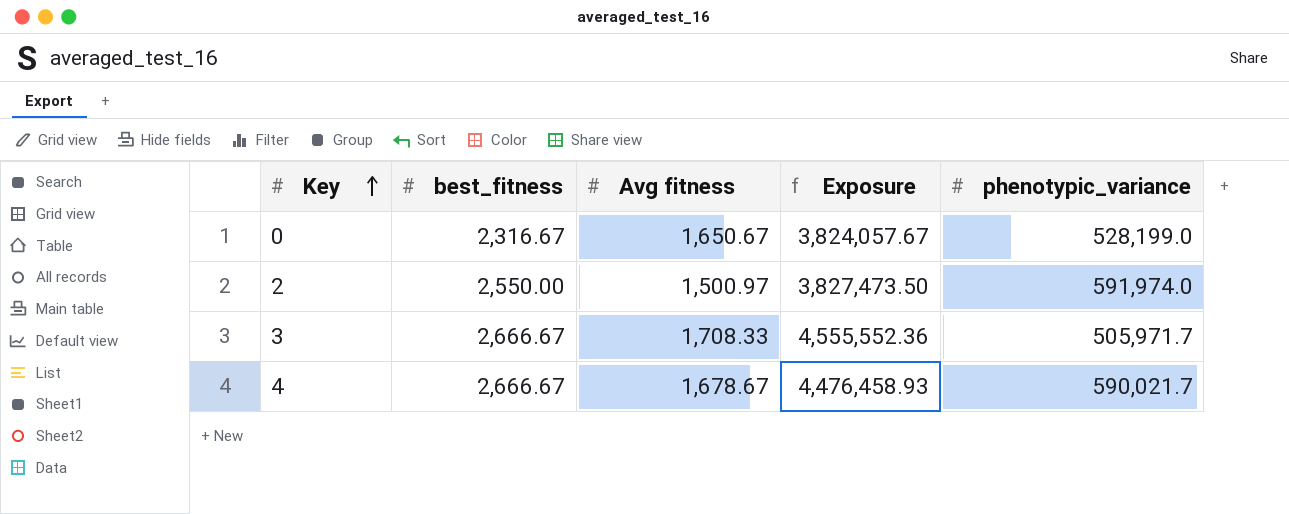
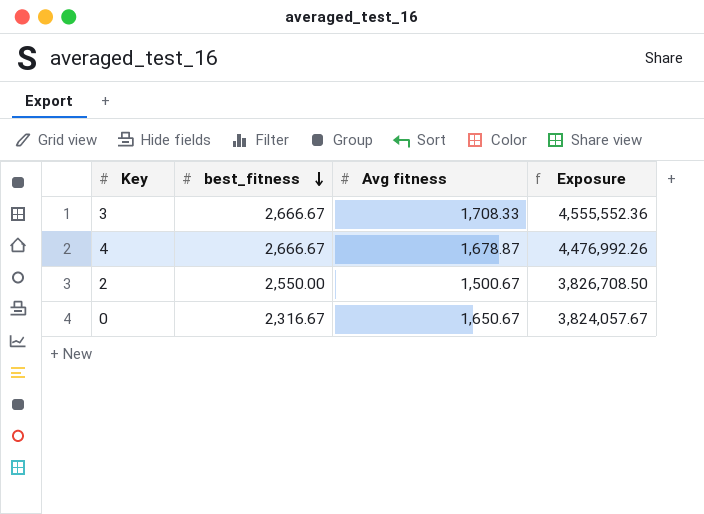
row order: Key ascending -> best_fitness descending
column phenotypic_variance | position: 5 -> none
4 | Avg fitness: 1,678.67 -> 1,678.87
4 | Exposure: 4,476,458.93 -> 4,476,992.26
2 | Avg fitness: 1,500.97 -> 1,500.67
2 | Exposure: 3,827,473.50 -> 3,826,708.50

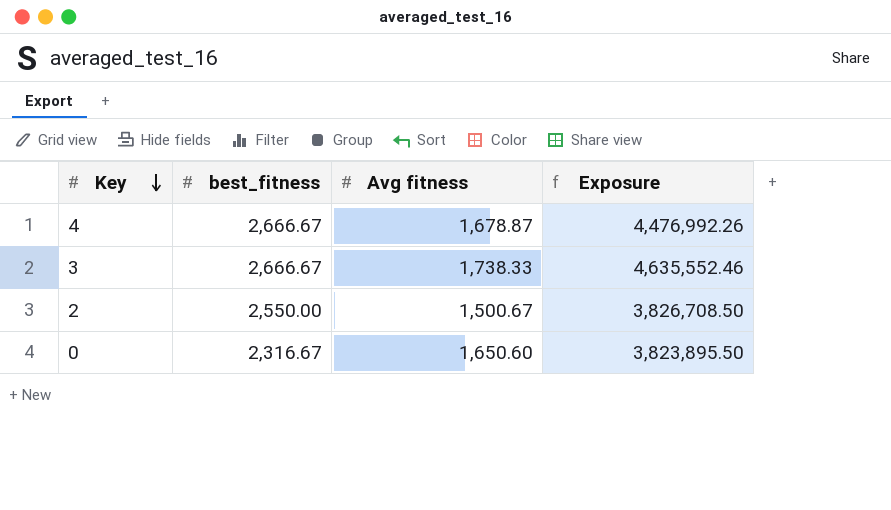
row order: best_fitness descending -> Key descending
3 | Avg fitness: 1,708.33 -> 1,738.33
3 | Exposure: 4,555,552.36 -> 4,635,552.46
0 | Avg fitness: 1,650.67 -> 1,650.60
0 | Exposure: 3,824,057.67 -> 3,823,895.50

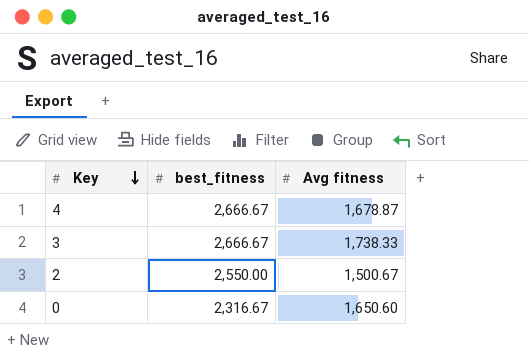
column Exposure | formula: [best_fitness] * [Avg fitness] -> none

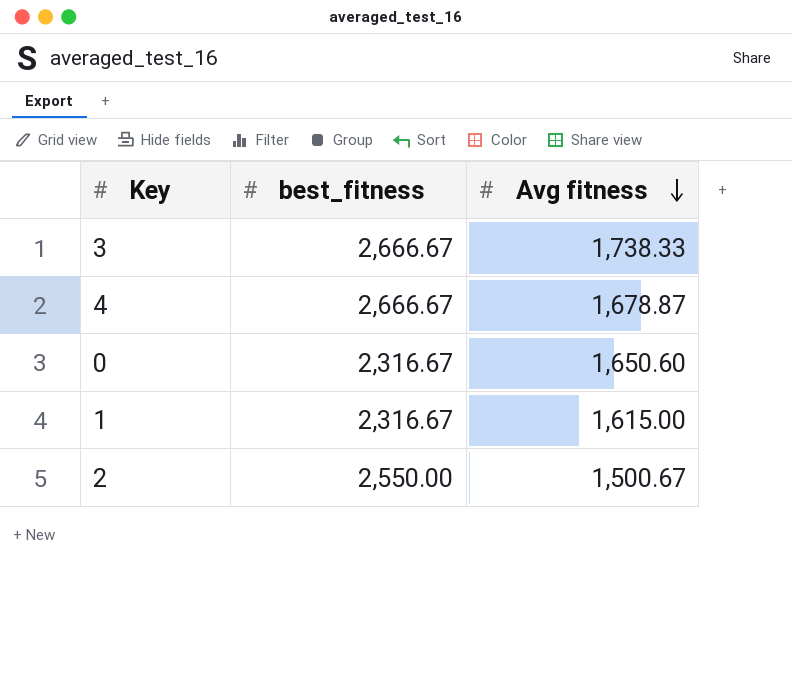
row order: Key descending -> Avg fitness descending
row 1: none -> 2,316.67 | 1,615.00

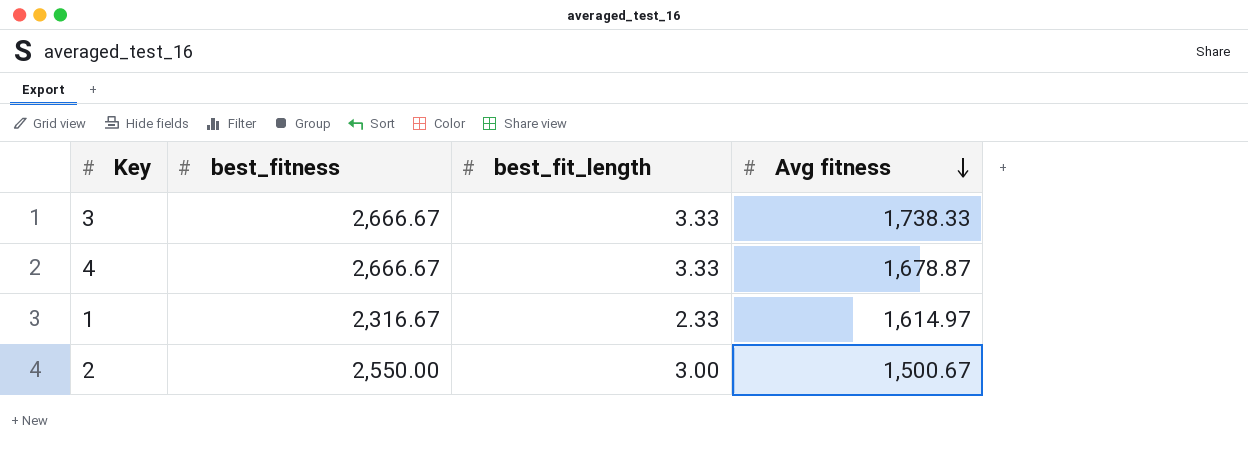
column best_fit_length | position: none -> 3
row 0: 2,316.67 | 1,650.60 -> none
1 | Avg fitness: 1,615.00 -> 1,614.97

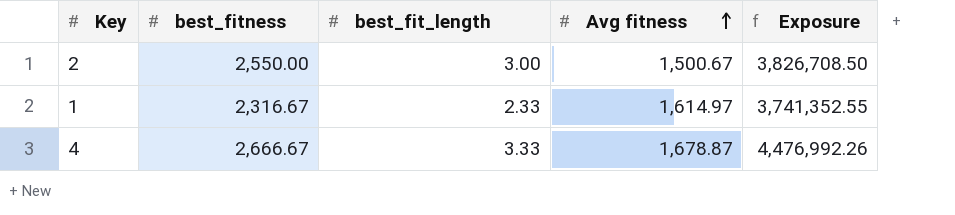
row order: Avg fitness descending -> Avg fitness ascending
column Exposure | formula: none -> [best_fitness] * [Avg fitness]
row 3: 2,666.67 | 3.33 | 1,738.33 -> none

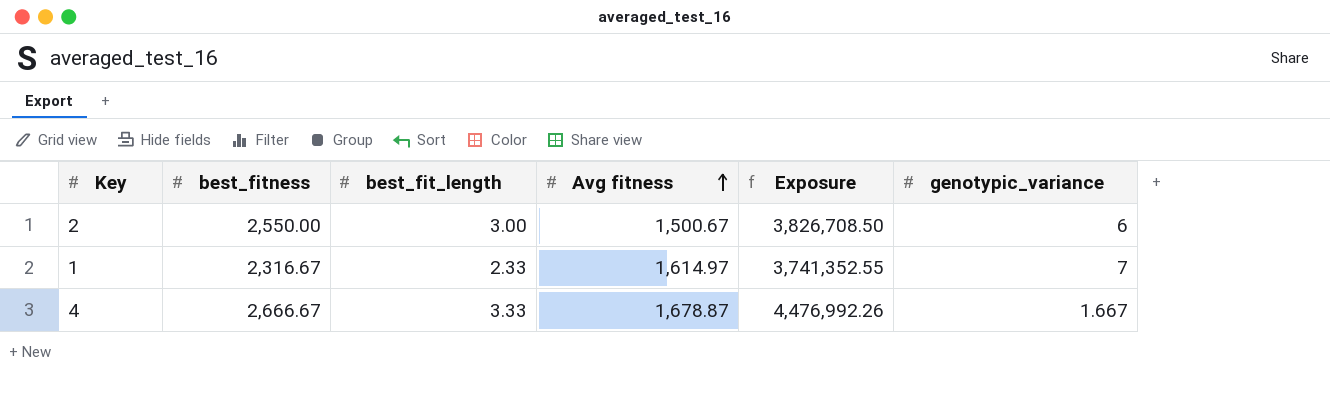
column genotypic_variance | position: none -> 6

